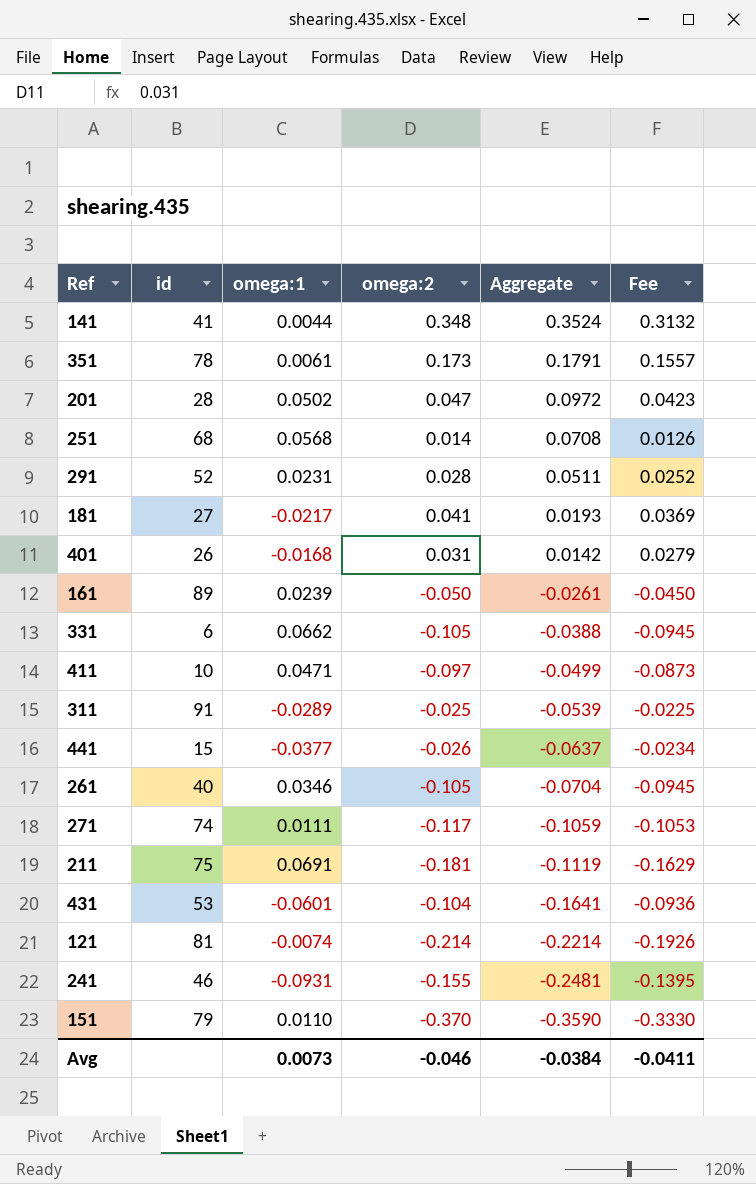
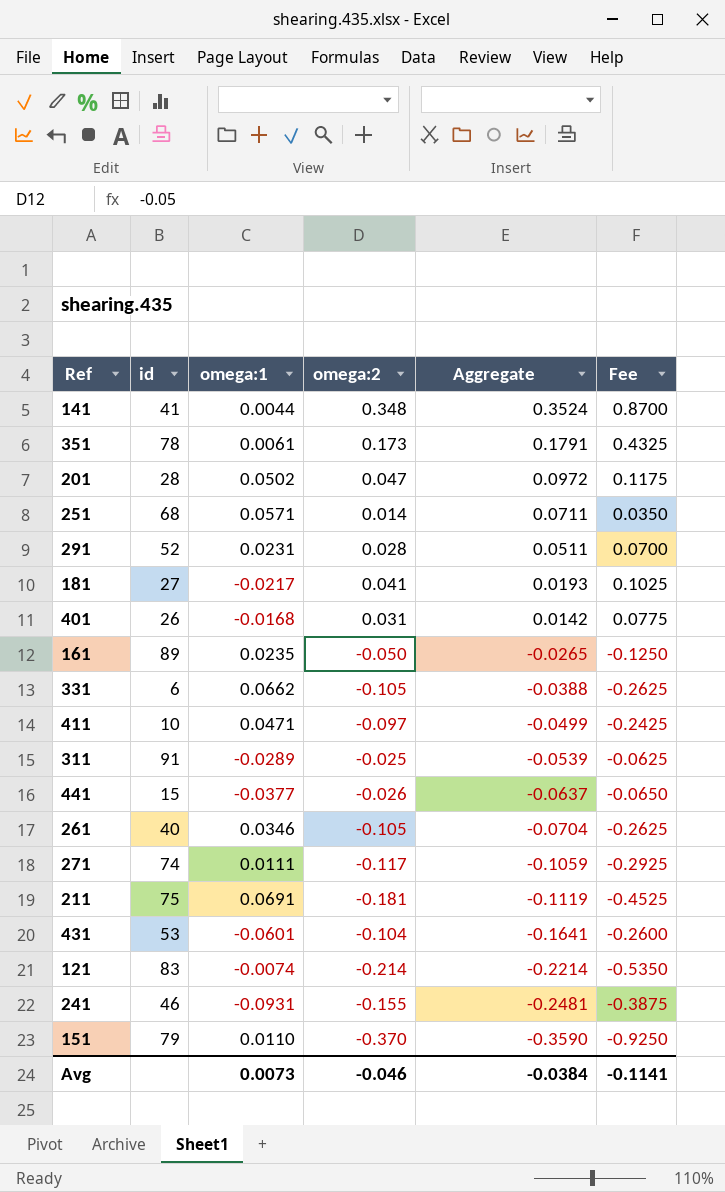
column Fee | formula: [omega:2] * 0.9 -> [omega:2] * 2.5
251 | omega:1: 0.0568 -> 0.0571
251 | Aggregate: 0.0708 -> 0.0711
161 | omega:1: 0.0239 -> 0.0235
161 | Aggregate: -0.0261 -> -0.0265
121 | id: 81 -> 83
Avg | Fee: -0.0411 -> -0.1141

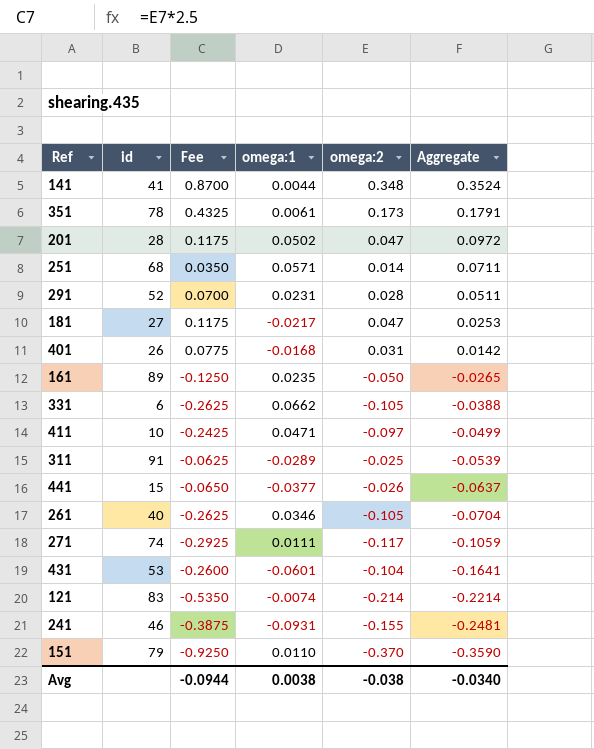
column Fee | position: 6 -> 3
row 211: 75 | 0.0691 | -0.181 | -0.1119 | -0.4525 -> none
181 | Fee: 0.1025 -> 0.1175
181 | omega:2: 0.041 -> 0.047
181 | Aggregate: 0.0193 -> 0.0253
Avg | Fee: -0.1141 -> -0.0944
Avg | omega:1: 0.0073 -> 0.0038
Avg | omega:2: -0.046 -> -0.038
Avg | Aggregate: -0.0384 -> -0.0340

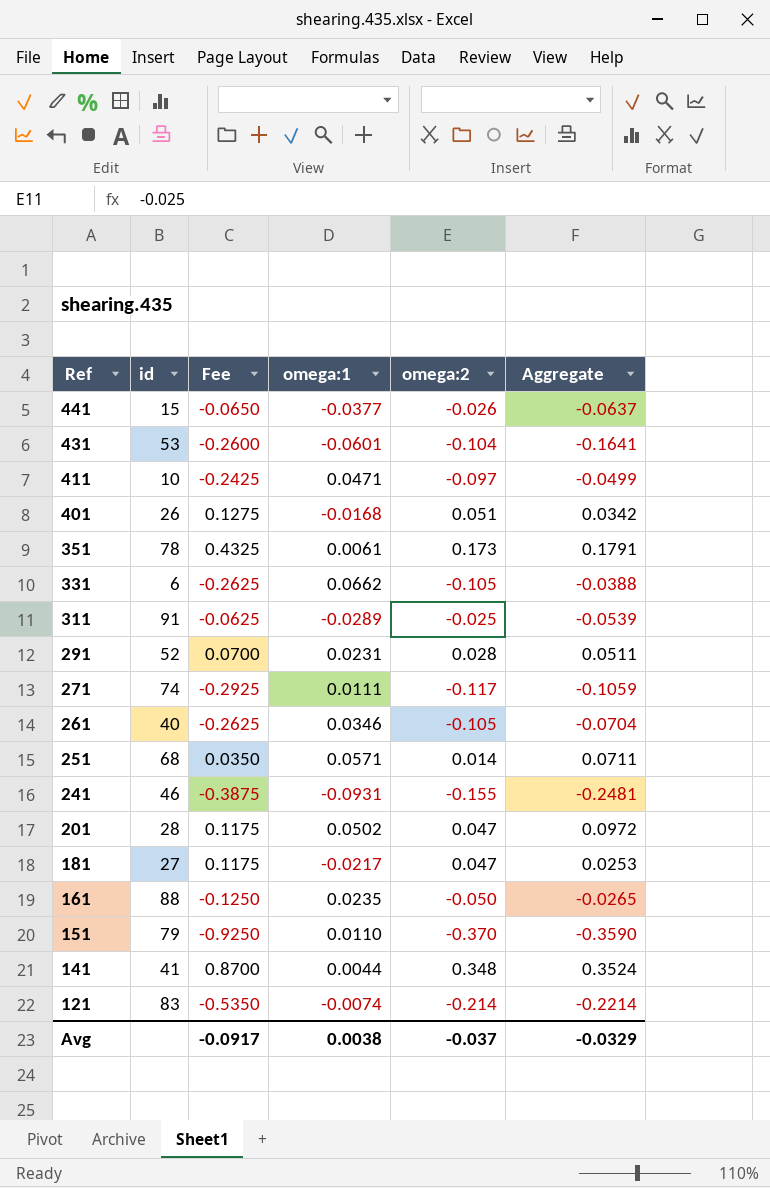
row order: Aggregate descending -> Ref descending
401 | Fee: 0.0775 -> 0.1275
401 | omega:2: 0.031 -> 0.051
401 | Aggregate: 0.0142 -> 0.0342
161 | id: 89 -> 88
Avg | Fee: -0.0944 -> -0.0917
Avg | omega:2: -0.038 -> -0.037
Avg | Aggregate: -0.0340 -> -0.0329

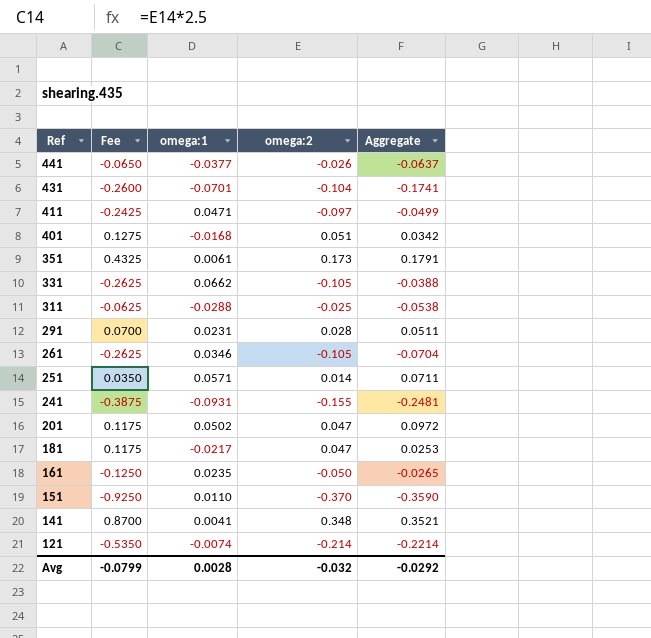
column id | position: 2 -> none
row 271: 74 | -0.2925 | 0.0111 | -0.117 | -0.1059 -> none
431 | omega:1: -0.0601 -> -0.0701
431 | Aggregate: -0.1641 -> -0.1741
311 | omega:1: -0.0289 -> -0.0288
311 | Aggregate: -0.0539 -> -0.0538
141 | omega:1: 0.0044 -> 0.0041
141 | Aggregate: 0.3524 -> 0.3521
Avg | Fee: -0.0917 -> -0.0799
Avg | omega:1: 0.0038 -> 0.0028
Avg | omega:2: -0.037 -> -0.032
Avg | Aggregate: -0.0329 -> -0.0292

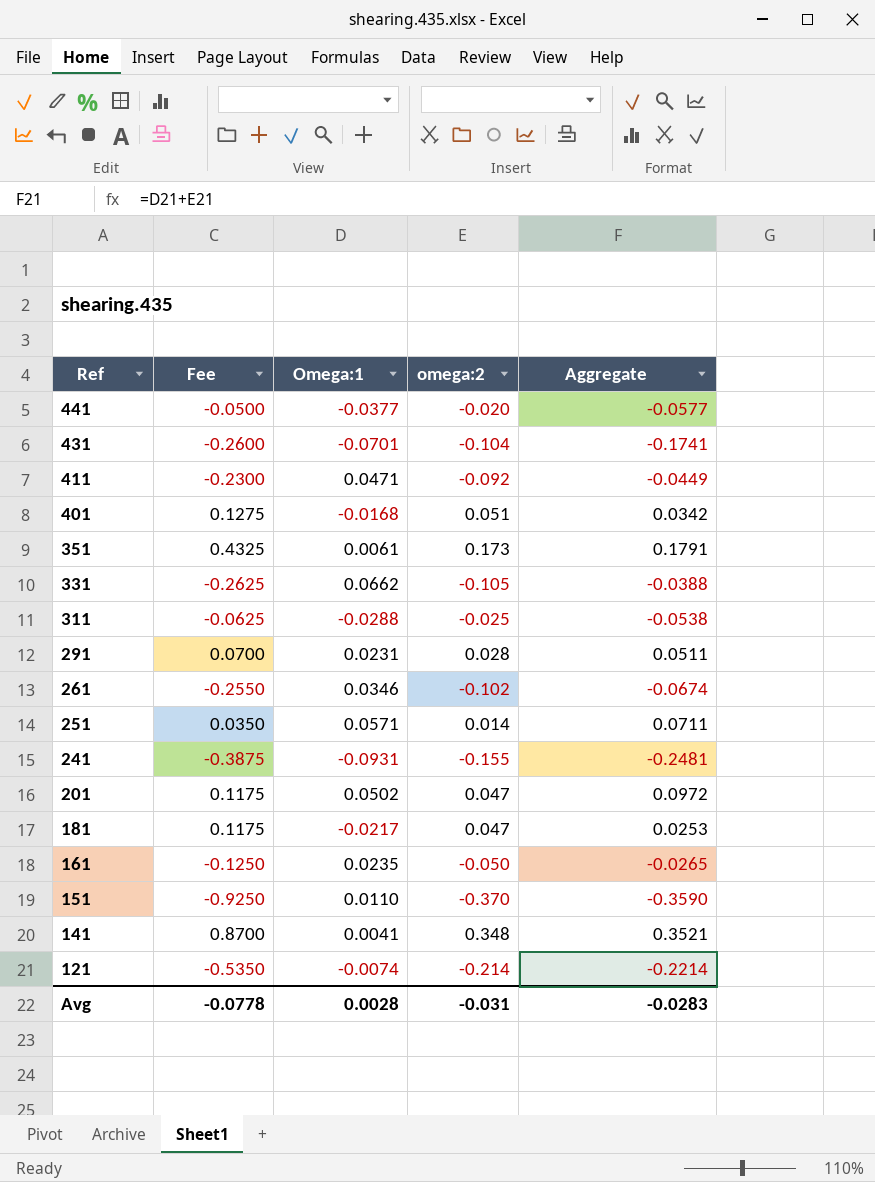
column name: omega:1 -> Omega:1
441 | Fee: -0.0650 -> -0.0500
441 | omega:2: -0.026 -> -0.020
441 | Aggregate: -0.0637 -> -0.0577
411 | Fee: -0.2425 -> -0.2300
411 | omega:2: -0.097 -> -0.092
411 | Aggregate: -0.0499 -> -0.0449
261 | Fee: -0.2625 -> -0.2550
261 | omega:2: -0.105 -> -0.102
261 | Aggregate: -0.0704 -> -0.0674
Avg | Fee: -0.0799 -> -0.0778
Avg | omega:2: -0.032 -> -0.031
Avg | Aggregate: -0.0292 -> -0.0283

